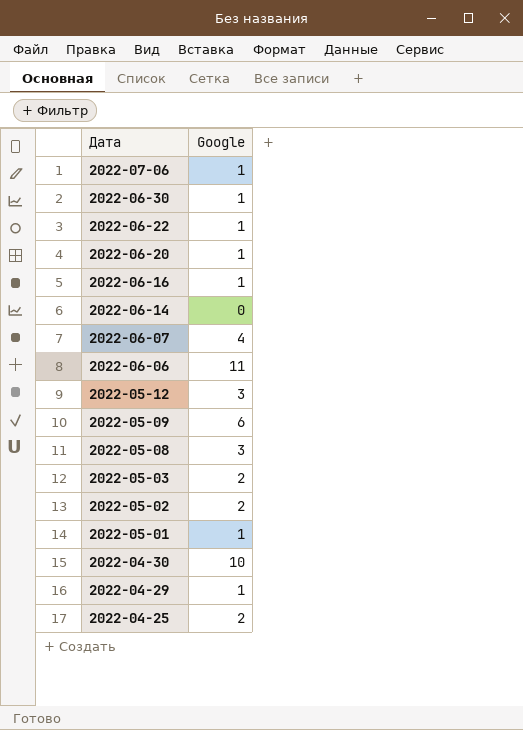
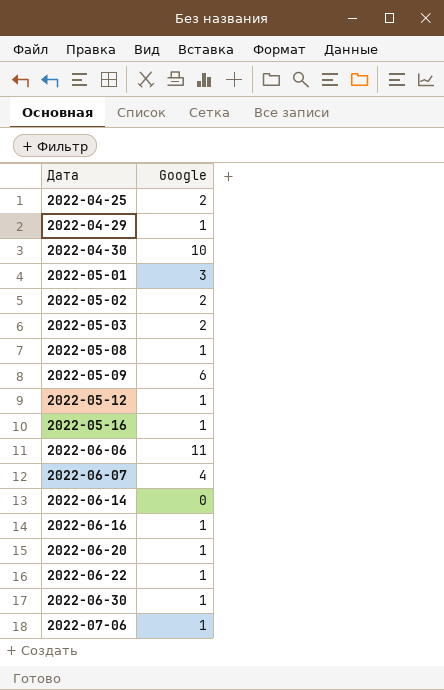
row order: Дата descending -> Дата ascending
2022-05-01 | Google: 1 -> 3
2022-05-08 | Google: 3 -> 1
2022-05-12 | Google: 3 -> 1
row 2022-05-16: none -> 1

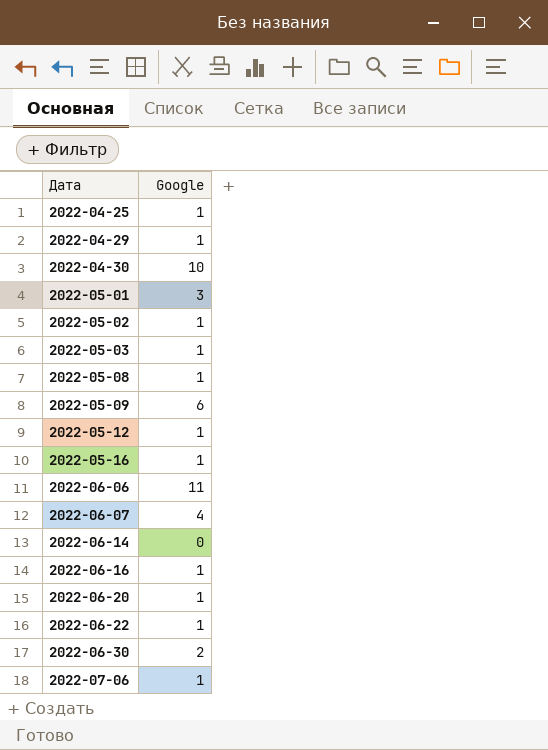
2022-04-25 | Google: 2 -> 1
2022-05-02 | Google: 2 -> 1
2022-05-03 | Google: 2 -> 1
2022-06-30 | Google: 1 -> 2

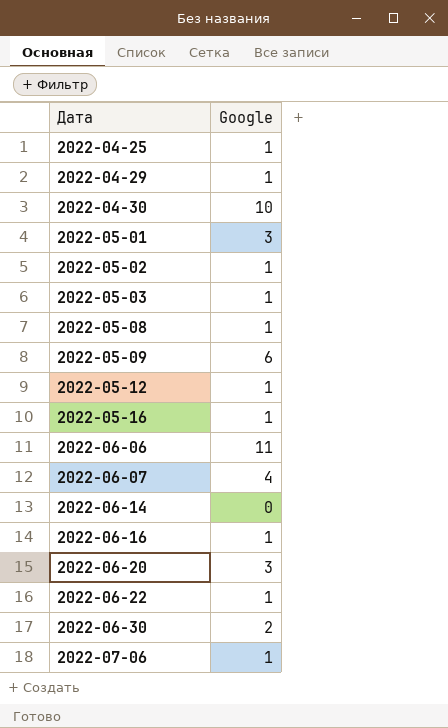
2022-06-20 | Google: 1 -> 3

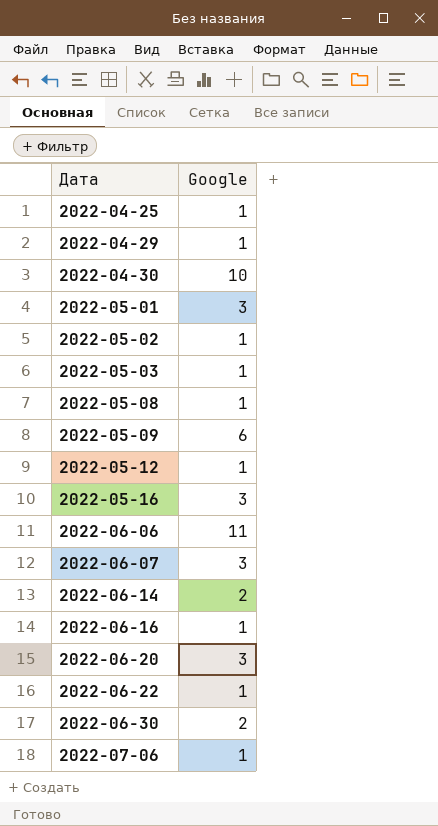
2022-05-16 | Google: 1 -> 3
2022-06-07 | Google: 4 -> 3
2022-06-14 | Google: 0 -> 2

